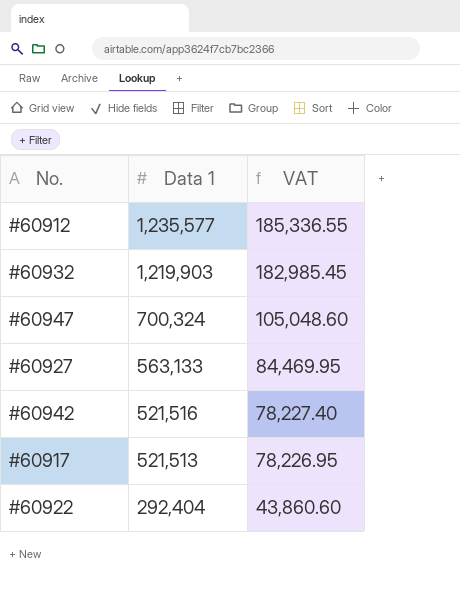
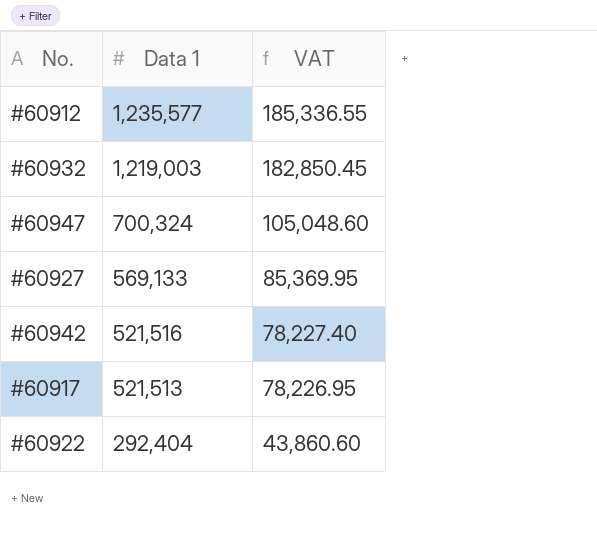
#60932 | Data 1: 1,219,903 -> 1,219,003
#60932 | VAT: 182,985.45 -> 182,850.45
#60927 | Data 1: 563,133 -> 569,133
#60927 | VAT: 84,469.95 -> 85,369.95

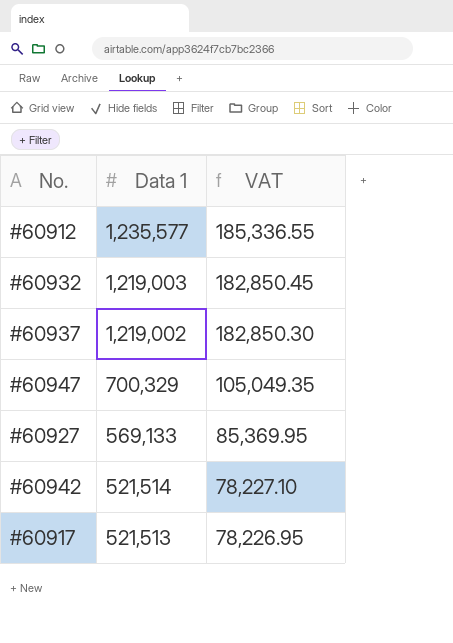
row #60922: 292,404 | 43,860.60 -> none
row #60937: none -> 1,219,002 | 182,850.30
#60947 | Data 1: 700,324 -> 700,329
#60947 | VAT: 105,048.60 -> 105,049.35
#60942 | Data 1: 521,516 -> 521,514
#60942 | VAT: 78,227.40 -> 78,227.10

